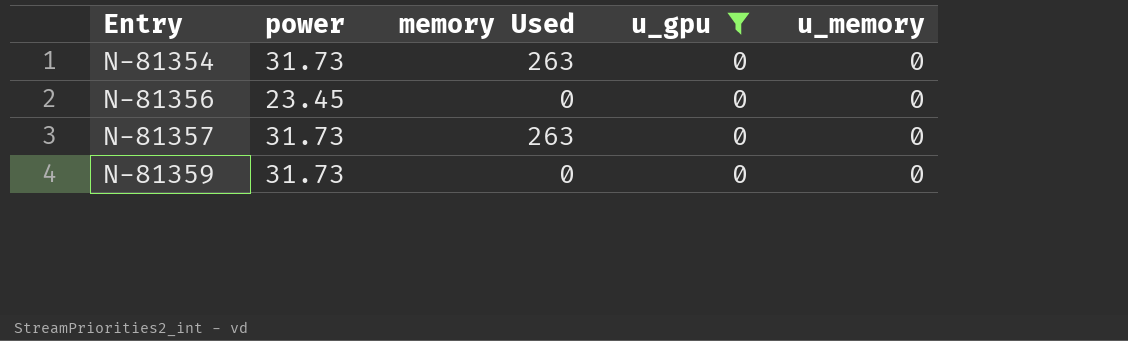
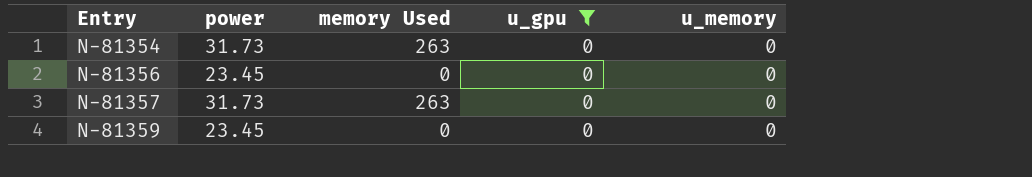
N-81359 | power: 31.73 -> 23.45

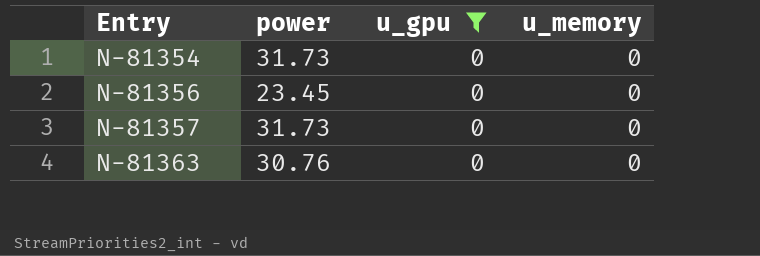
column memory Used | position: 3 -> none
row N-81359: 23.45 | 0 | 0 | 0 -> none
row N-81363: none -> 30.76 | 0 | 0

